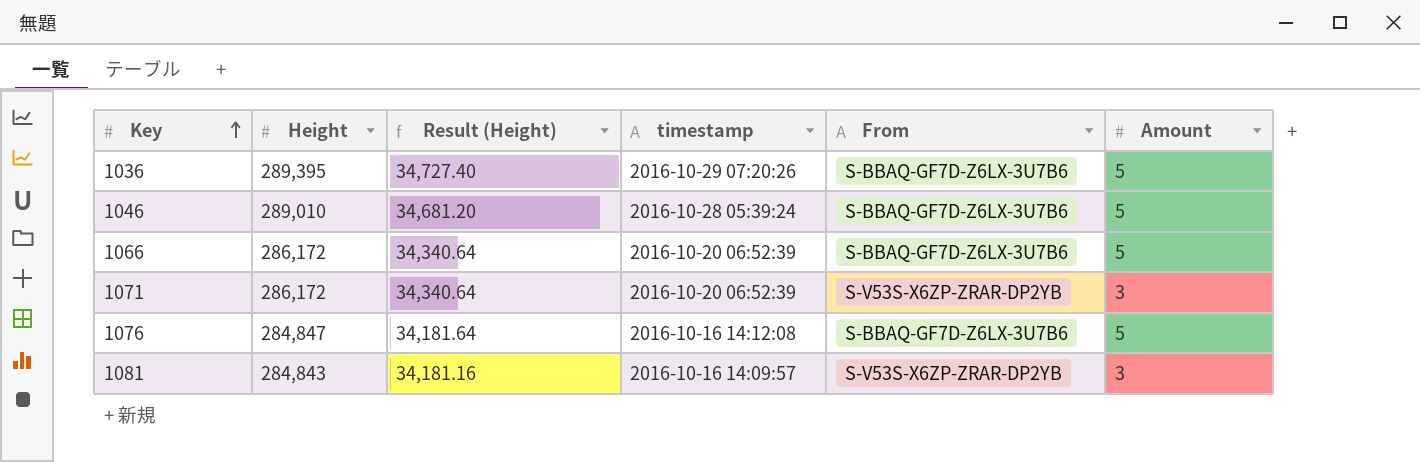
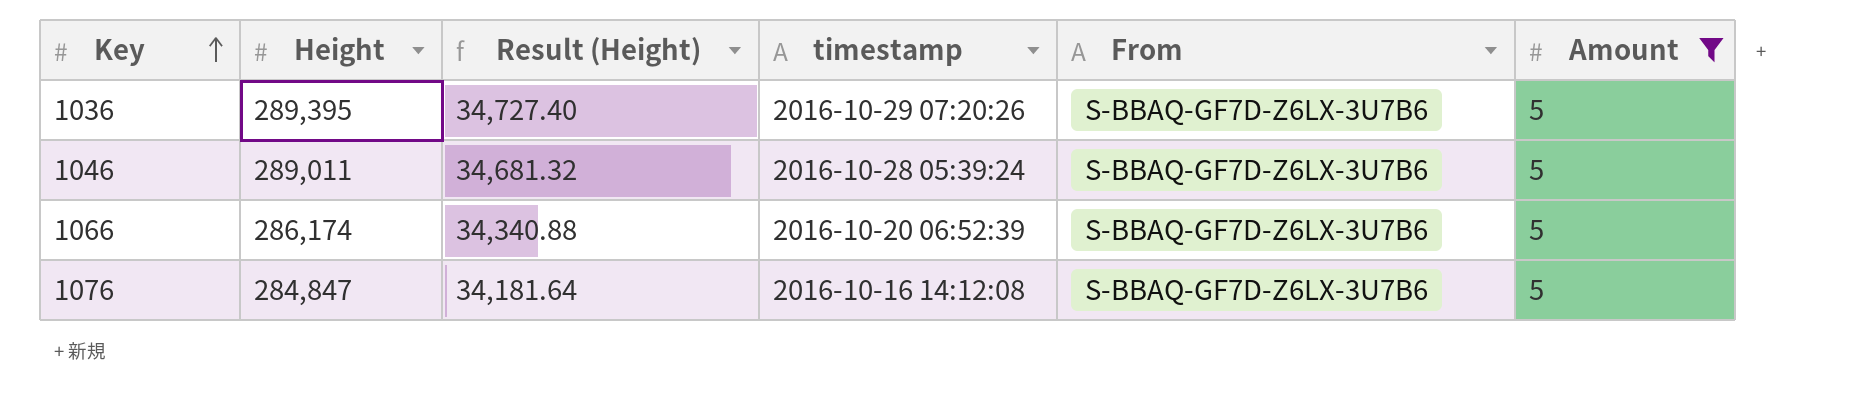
filter: none -> Amount = 5
1046 | Height: 289,010 -> 289,011
1046 | Result (Height): 34,681.20 -> 34,681.32
1066 | Height: 286,172 -> 286,174
1066 | Result (Height): 34,340.64 -> 34,340.88

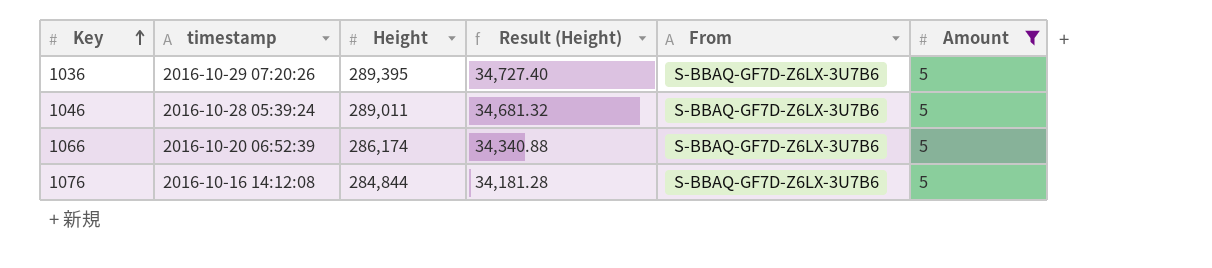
column timestamp | position: 4 -> 2
1076 | Height: 284,847 -> 284,844
1076 | Result (Height): 34,181.64 -> 34,181.28

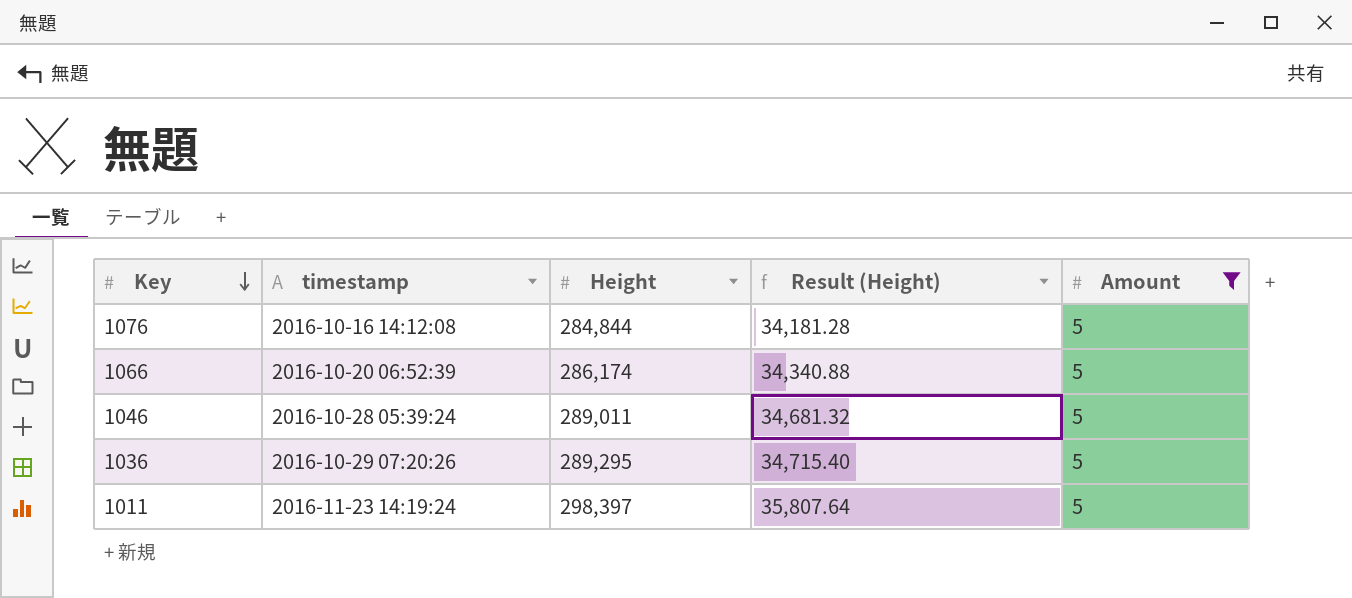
row order: Key ascending -> Key descending
column From | position: 5 -> none
1036 | Height: 289,395 -> 289,295
1036 | Result (Height): 34,727.40 -> 34,715.40
row 1011: none -> 2016-11-23 14:19:24 | 298,397 | 35,807.64 | 5

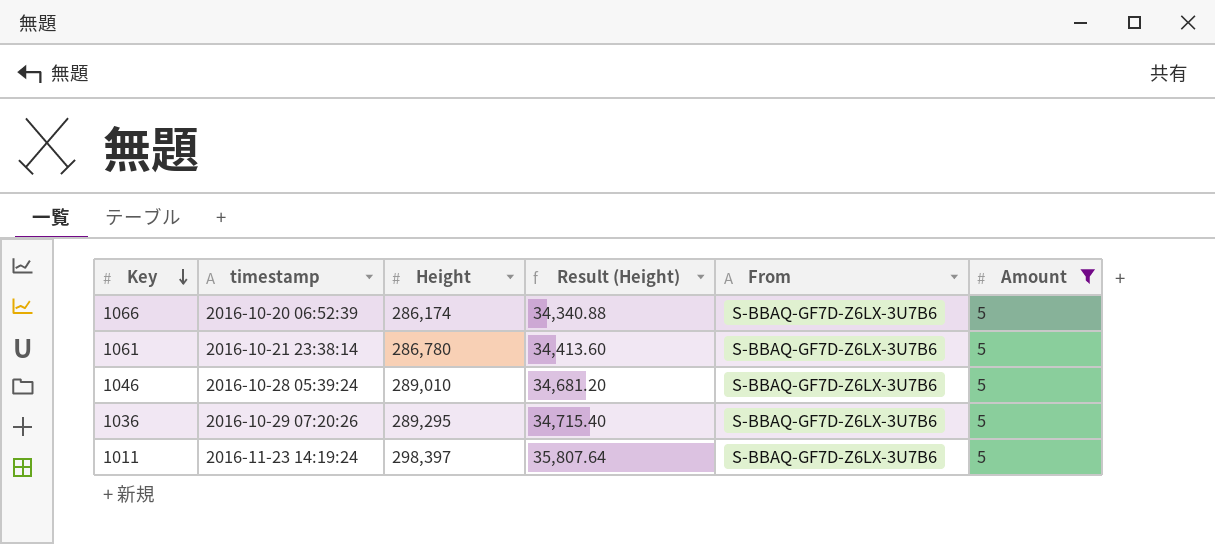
column From | position: none -> 5
row 1076: 2016-10-16 14:12:08 | 284,844 | 34,181.28 | 5 -> none
row 1061: none -> 2016-10-21 23:38:14 | 286,780 | 34,413.60 | S-BBAQ-GF7D-Z6LX-3U7B6 | 5
1046 | Height: 289,011 -> 289,010
1046 | Result (Height): 34,681.32 -> 34,681.20

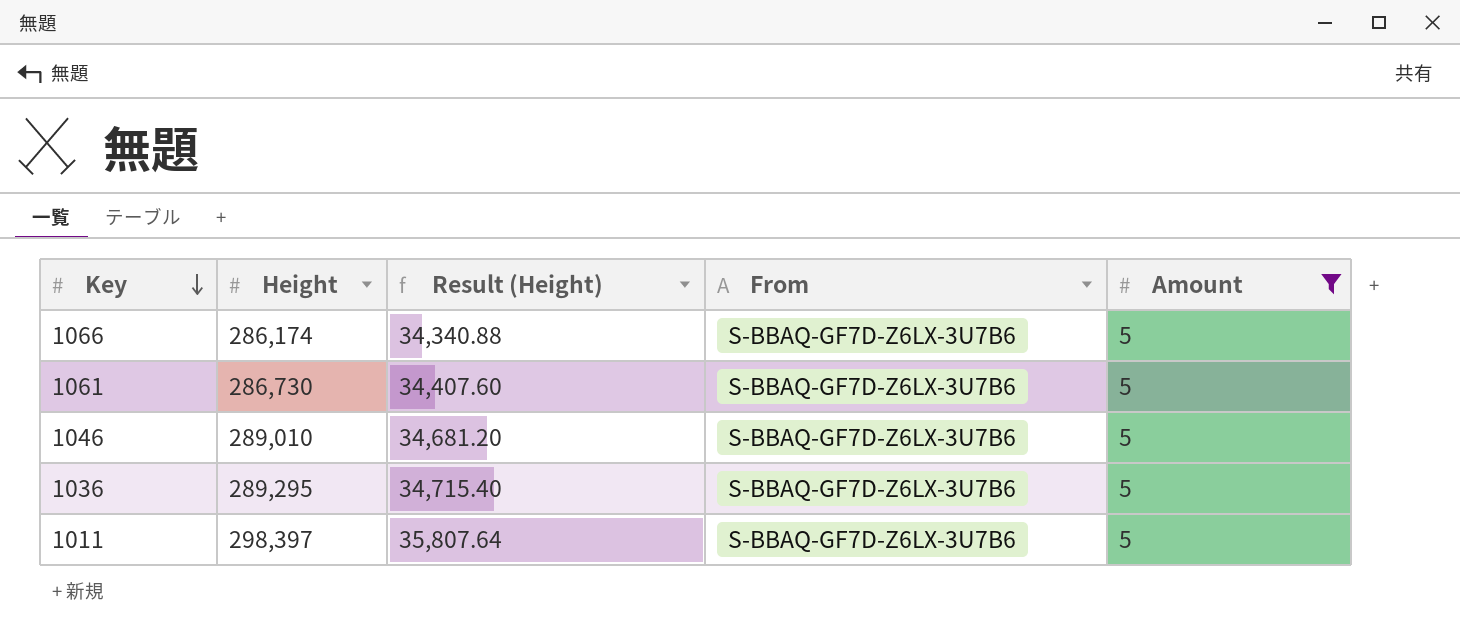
column timestamp | position: 2 -> none
1061 | Height: 286,780 -> 286,730
1061 | Result (Height): 34,413.60 -> 34,407.60

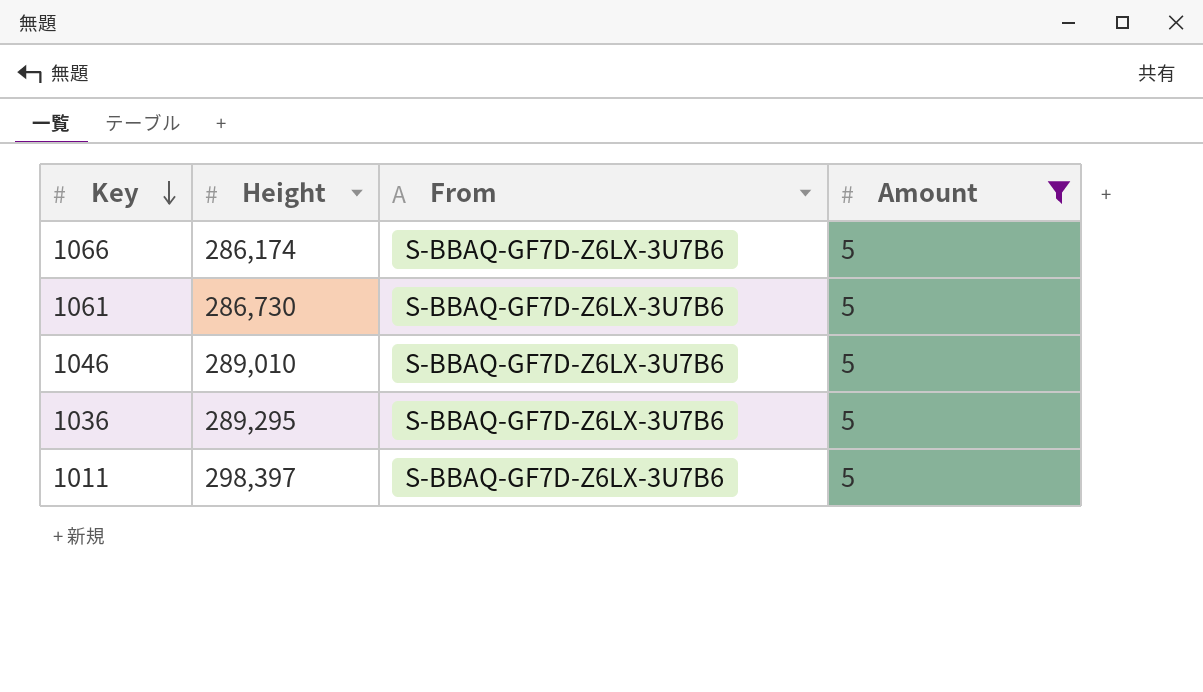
column Result (Height) | formula: [Height] * 0.12 -> none

